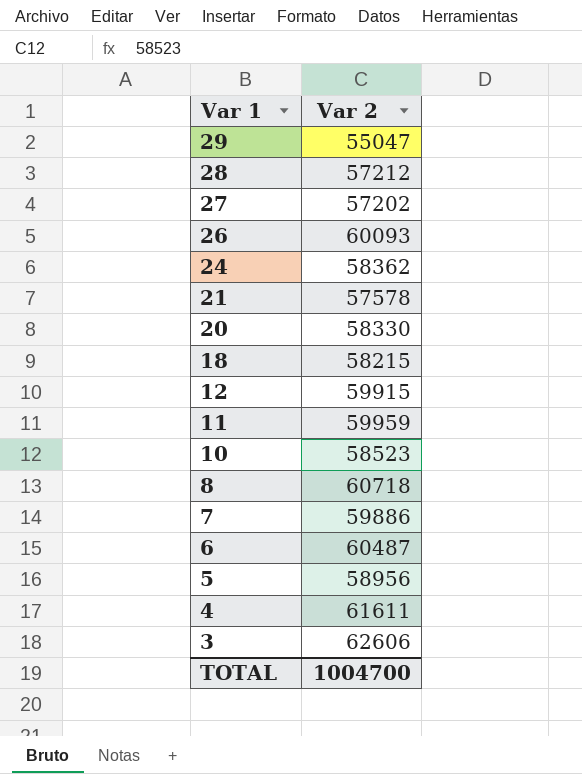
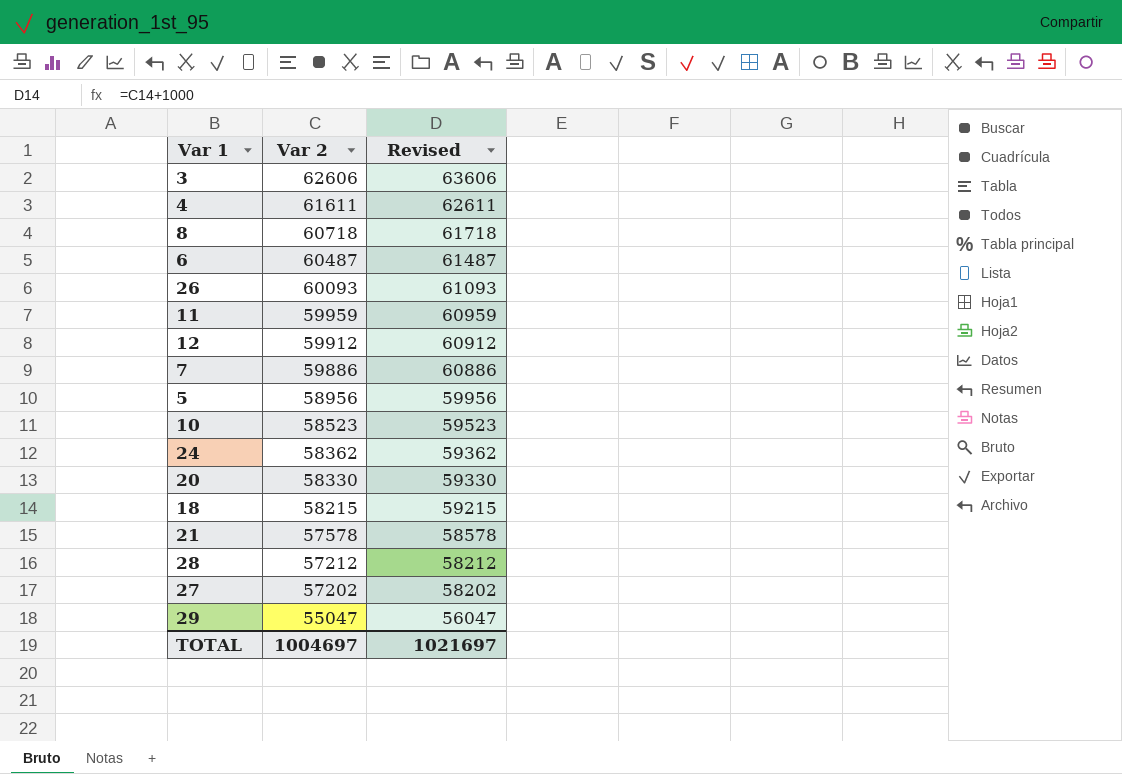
row order: Var 1 descending -> Var 2 descending
column Revised | formula: none -> [Var 2] + 1000
12 | Var 2: 59915 -> 59912
TOTAL | Var 2: 1004700 -> 1004697

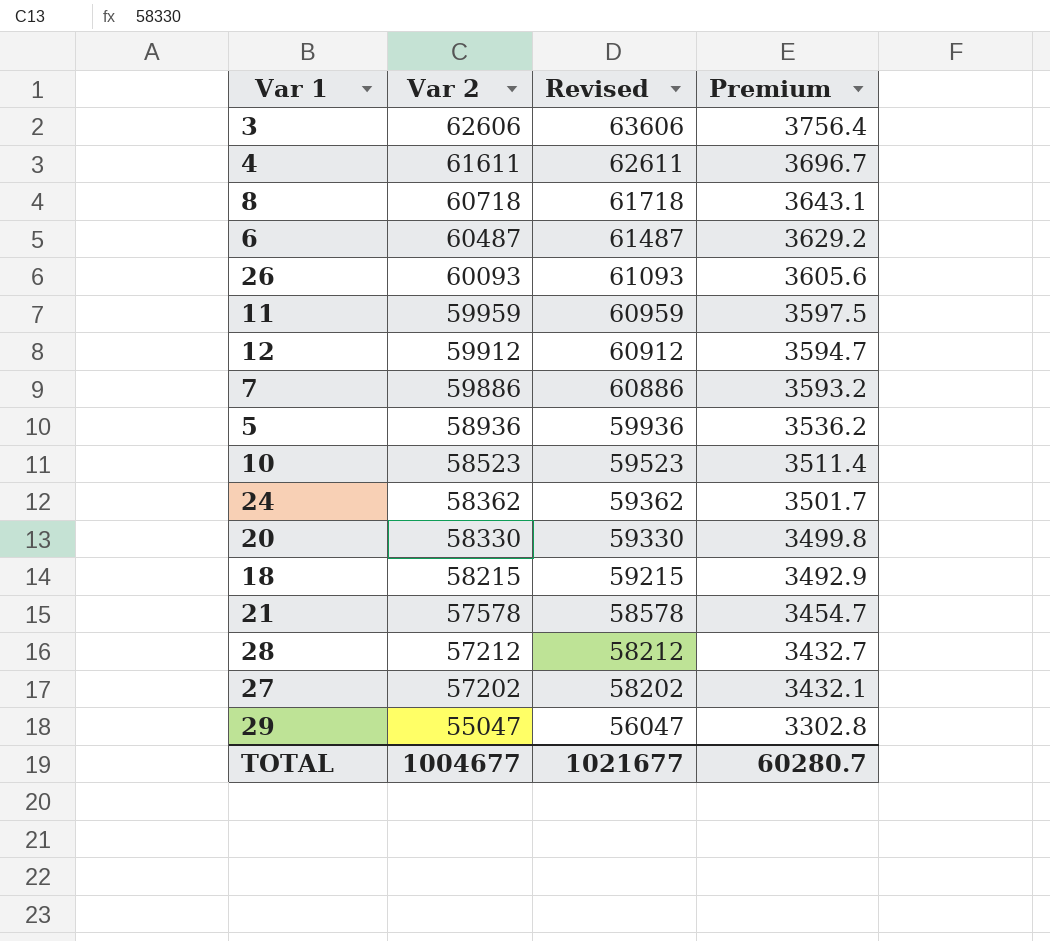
column Premium | formula: none -> [Var 2] * 0.06
5 | Var 2: 58956 -> 58936
5 | Revised: 59956 -> 59936
TOTAL | Var 2: 1004697 -> 1004677
TOTAL | Revised: 1021697 -> 1021677

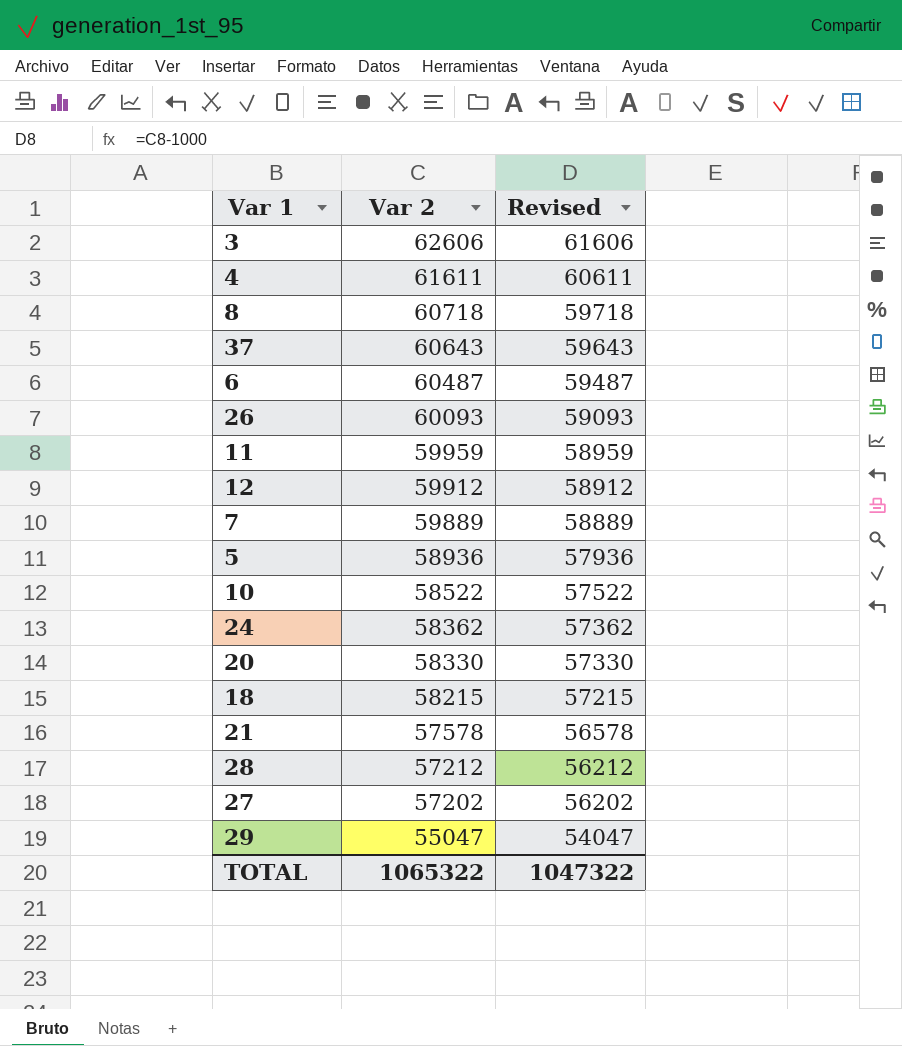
column Premium | formula: [Var 2] * 0.06 -> none
column Revised | formula: [Var 2] + 1000 -> [Var 2] - 1000
row 37: none -> 60643 | 59643
7 | Var 2: 59886 -> 59889
10 | Var 2: 58523 -> 58522
TOTAL | Var 2: 1004677 -> 1065322
TOTAL | Revised: 1021677 -> 1047322

